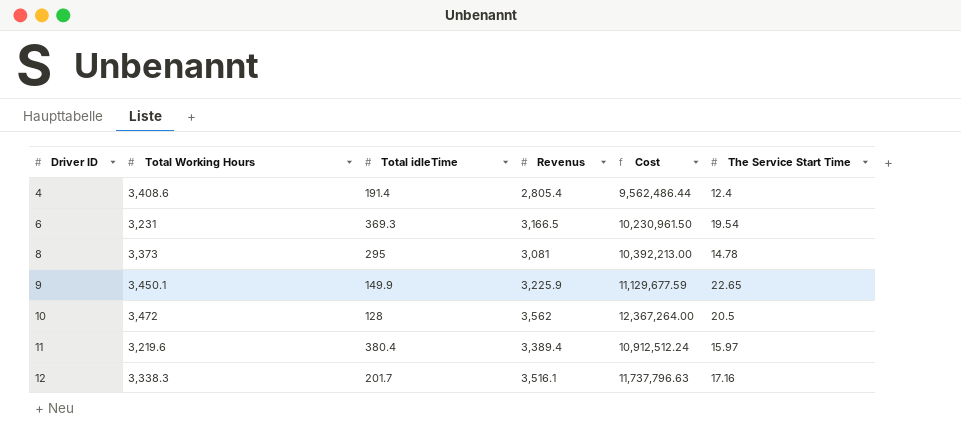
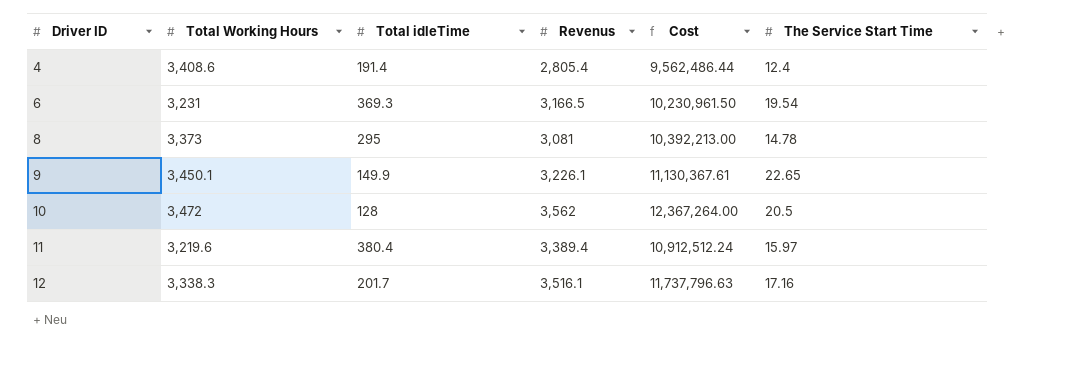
9 | Revenus: 3,225.9 -> 3,226.1
9 | Cost: 11,129,677.59 -> 11,130,367.61

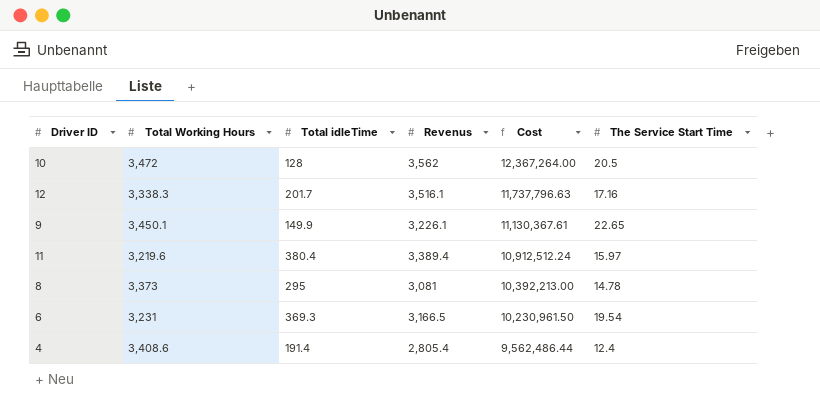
row order: Driver ID ascending -> Cost descending

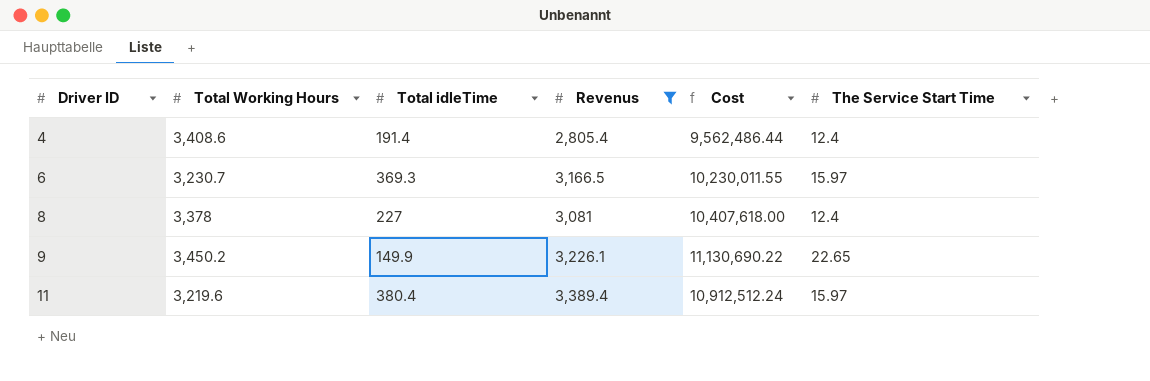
filter: none -> Revenus <= 3,389.4
row order: Cost descending -> Driver ID ascending
6 | Total Working Hours: 3,231 -> 3,230.7
6 | Cost: 10,230,961.50 -> 10,230,011.55
6 | The Service Start Time: 19.54 -> 15.97
8 | Total Working Hours: 3,373 -> 3,378
8 | Total idleTime: 295 -> 227
8 | Cost: 10,392,213.00 -> 10,407,618.00
8 | The Service Start Time: 14.78 -> 12.4
9 | Total Working Hours: 3,450.1 -> 3,450.2
9 | Cost: 11,130,367.61 -> 11,130,690.22

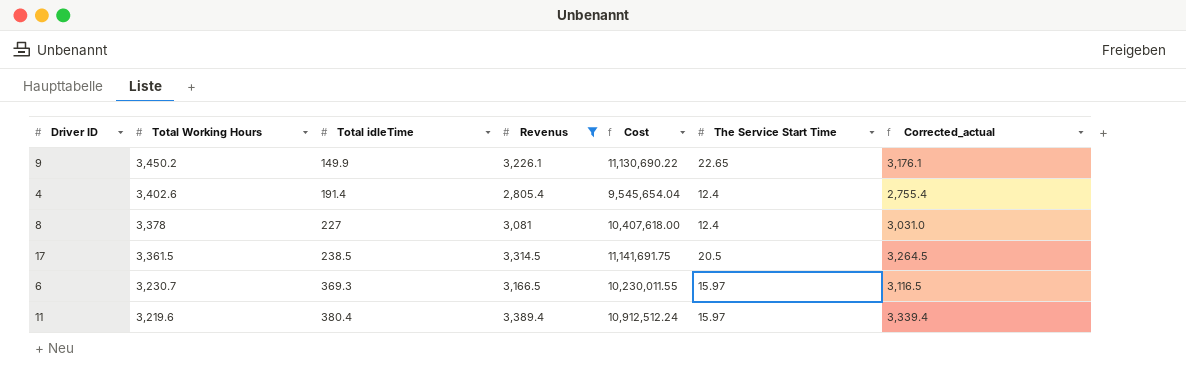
row order: Driver ID ascending -> Total Working Hours descending
column Corrected_actual | formula: none -> [Revenus] - 50
4 | Total Working Hours: 3,408.6 -> 3,402.6
4 | Cost: 9,562,486.44 -> 9,545,654.04
row 17: none -> 3,361.5 | 238.5 | 3,314.5 | 11,141,691.75 | 20.5 | 3,264.5

